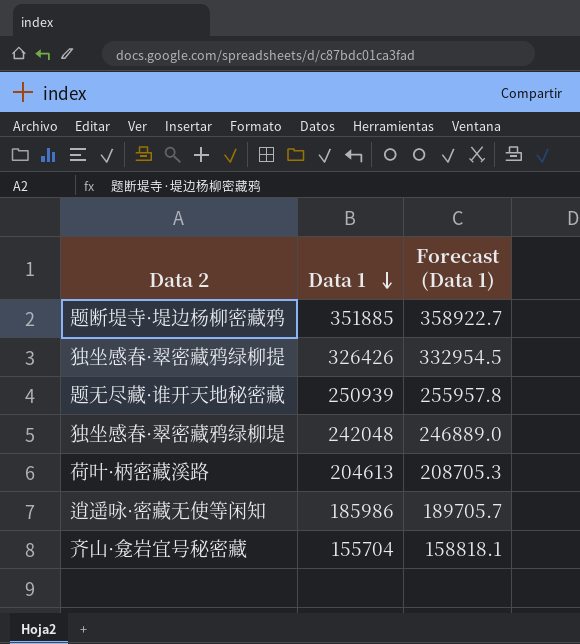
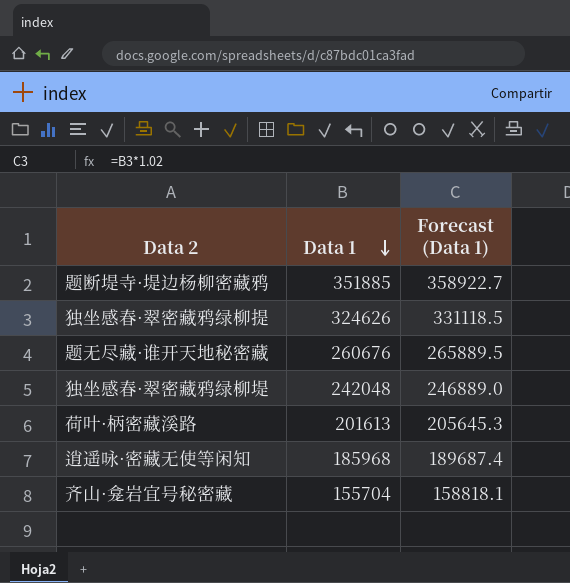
独坐感春·翠密藏鸦绿柳提 | Data 1: 326426 -> 324626
独坐感春·翠密藏鸦绿柳提 | Forecast (Data 1): 332954.5 -> 331118.5
题无尽藏·谁开天地秘密藏 | Data 1: 250939 -> 260676
题无尽藏·谁开天地秘密藏 | Forecast (Data 1): 255957.8 -> 265889.5
荷叶·柄密藏溪路 | Data 1: 204613 -> 201613
荷叶·柄密藏溪路 | Forecast (Data 1): 208705.3 -> 205645.3
逍遥咏·密藏无使等闲知 | Data 1: 185986 -> 185968
逍遥咏·密藏无使等闲知 | Forecast (Data 1): 189705.7 -> 189687.4

